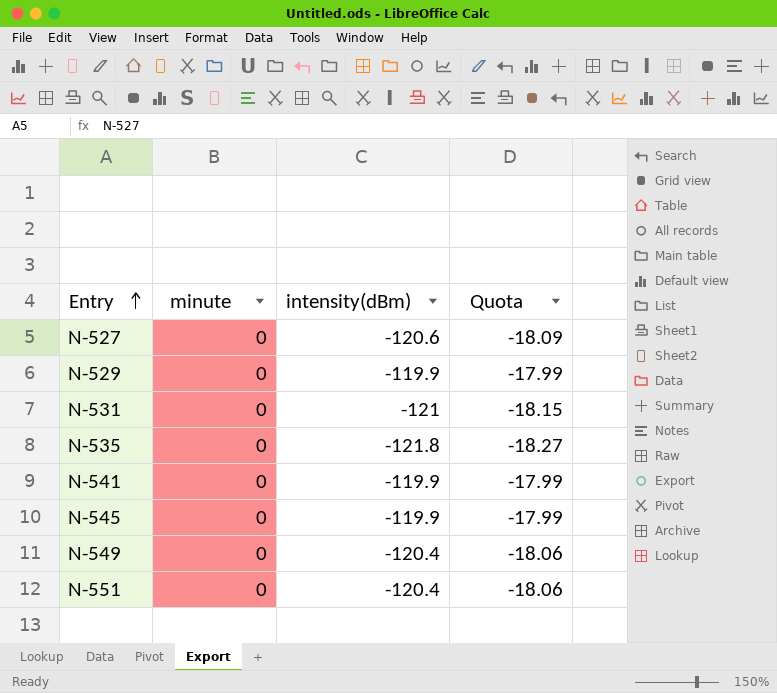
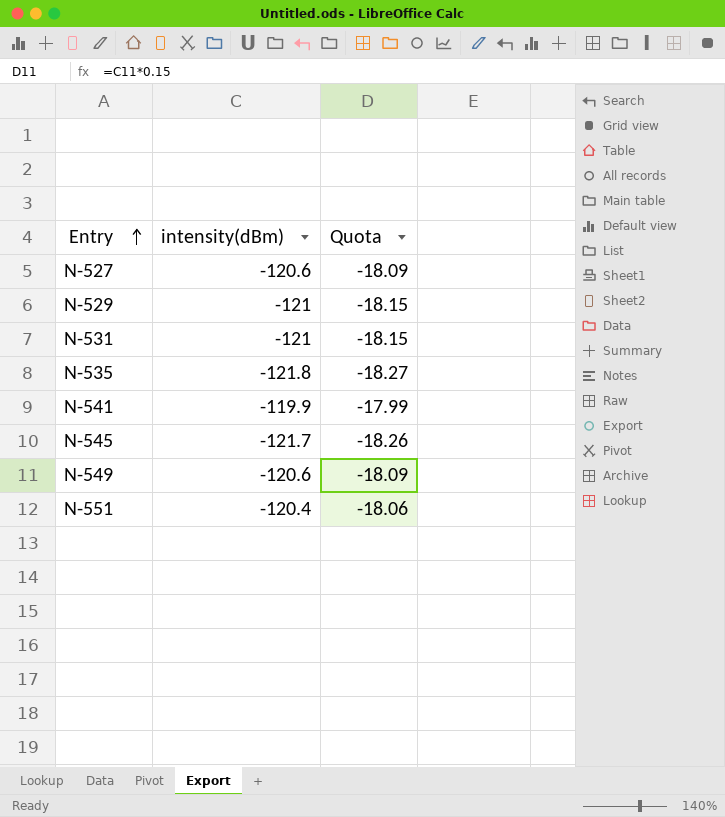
column minute | position: 2 -> none
N-529 | intensity(dBm): -119.9 -> -121
N-529 | Quota: -17.99 -> -18.15
N-545 | intensity(dBm): -119.9 -> -121.7
N-545 | Quota: -17.99 -> -18.26
N-549 | intensity(dBm): -120.4 -> -120.6
N-549 | Quota: -18.06 -> -18.09

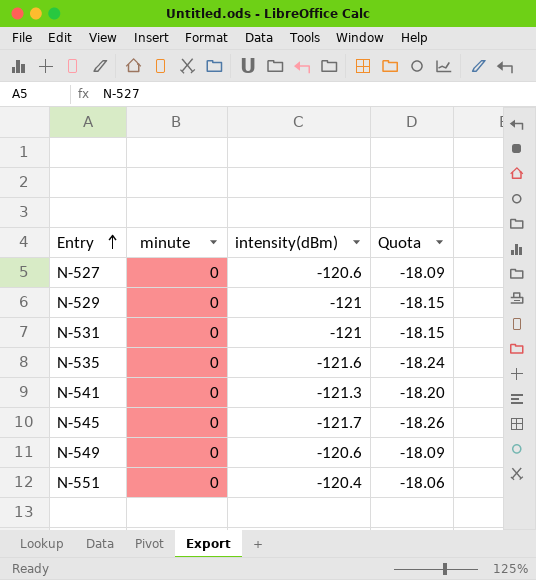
column minute | position: none -> 2
N-535 | intensity(dBm): -121.8 -> -121.6
N-535 | Quota: -18.27 -> -18.24
N-541 | intensity(dBm): -119.9 -> -121.3
N-541 | Quota: -17.99 -> -18.20

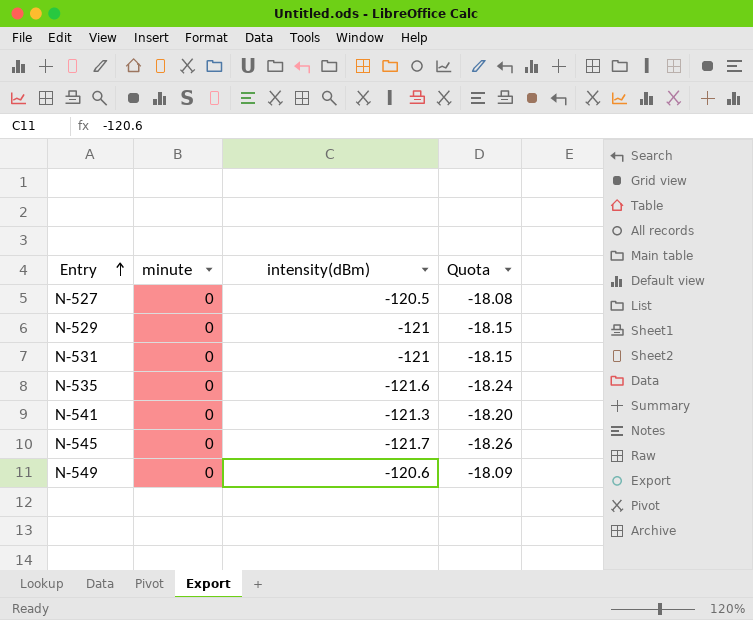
row N-551: 0 | -120.4 | -18.06 -> none
N-527 | intensity(dBm): -120.6 -> -120.5
N-527 | Quota: -18.09 -> -18.08

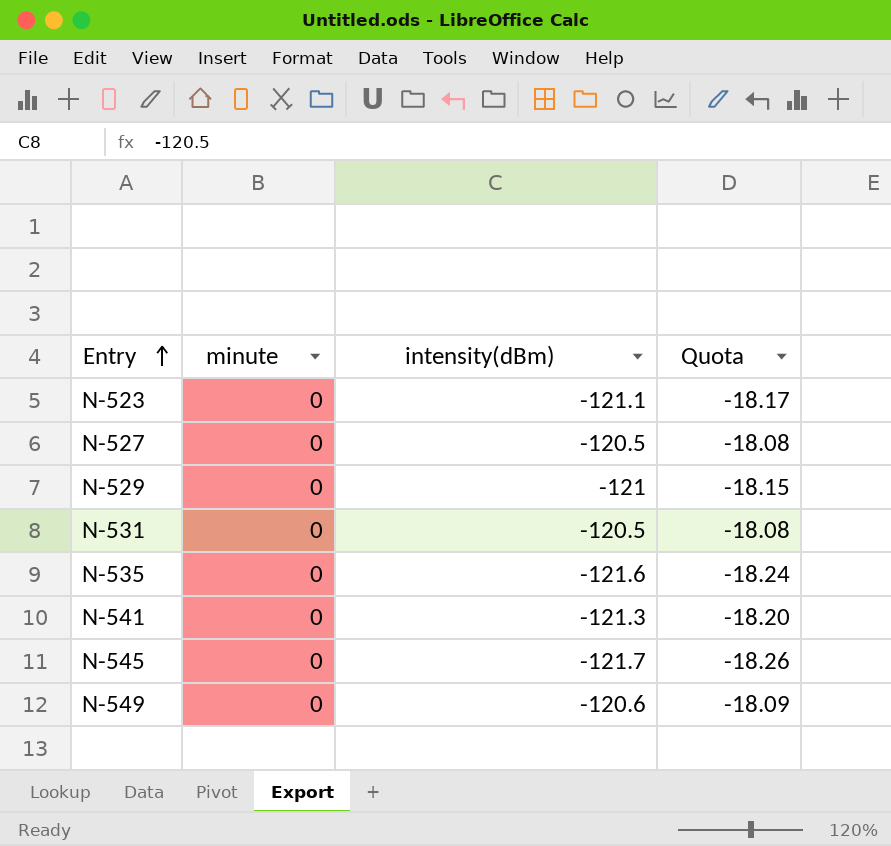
row N-523: none -> 0 | -121.1 | -18.17
N-531 | intensity(dBm): -121 -> -120.5
N-531 | Quota: -18.15 -> -18.08

